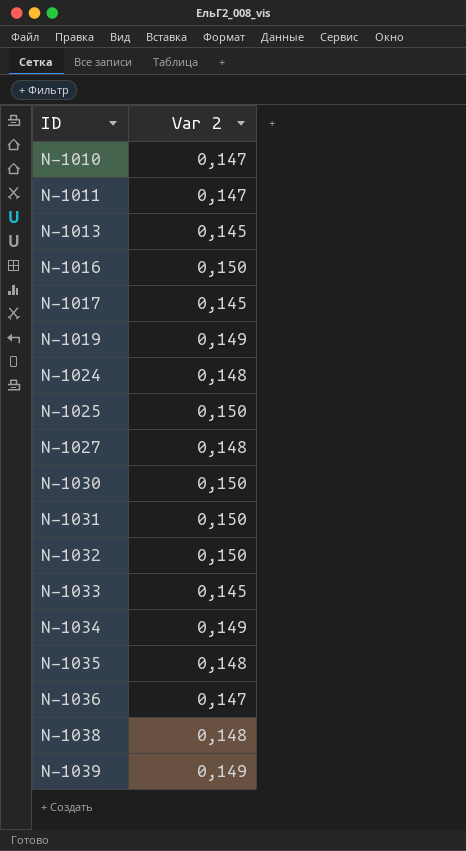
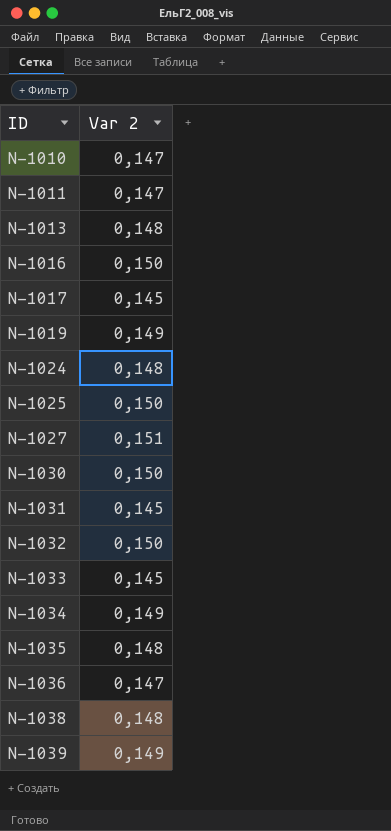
N-1013 | Var 2: 0,145 -> 0,148
N-1027 | Var 2: 0,148 -> 0,151
N-1031 | Var 2: 0,150 -> 0,145

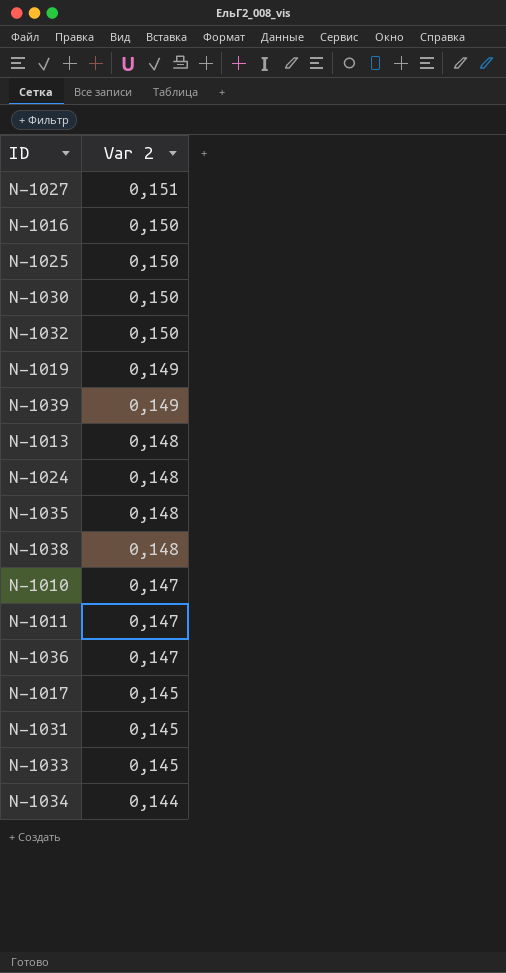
row order: ID ascending -> Var 2 descending
N-1034 | Var 2: 0,149 -> 0,144

